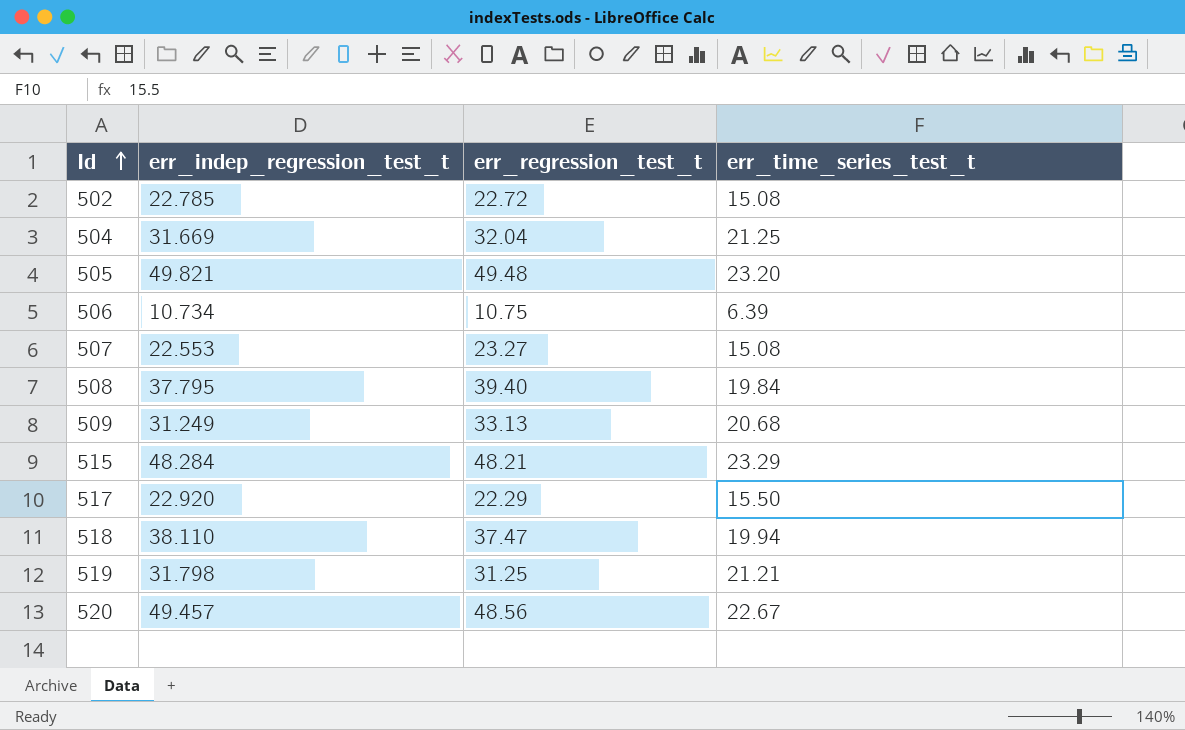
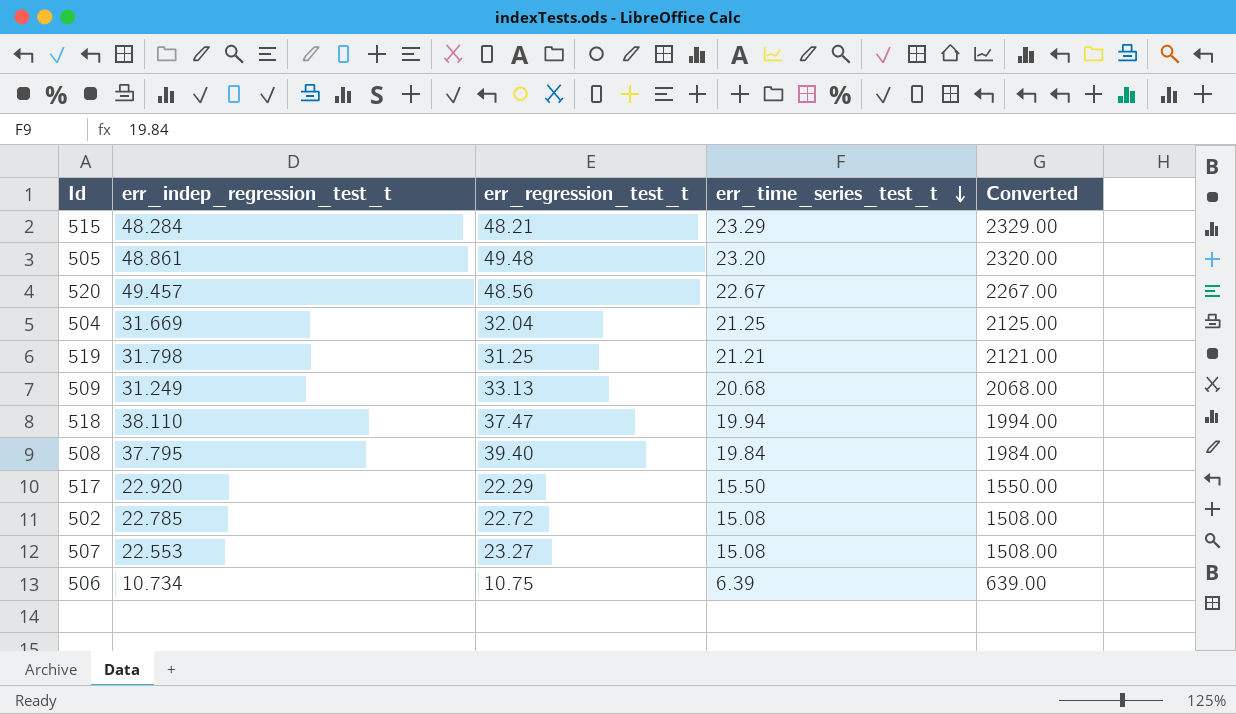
row order: Id ascending -> err_time_series_test_t descending
column Converted | formula: none -> [err_time_series_test_t] * 100
505 | err_indep_regression_test_t: 49.821 -> 48.861

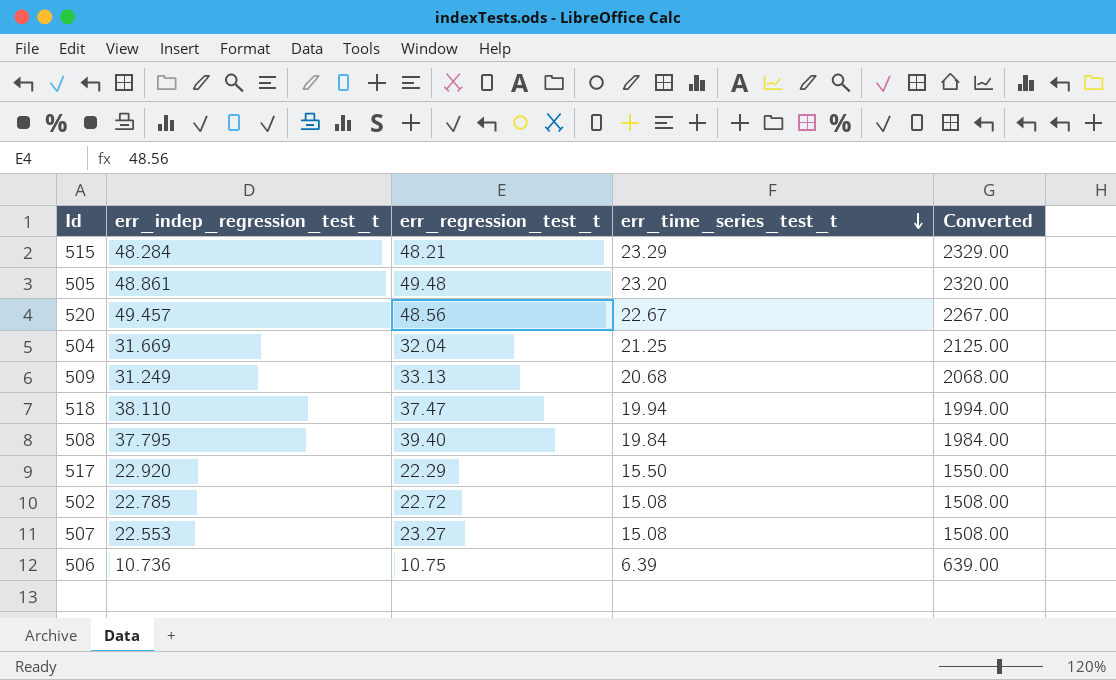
row 519: 31.798 | 31.25 | 21.21 | 2121.00 -> none
506 | err_indep_regression_test_t: 10.734 -> 10.736

